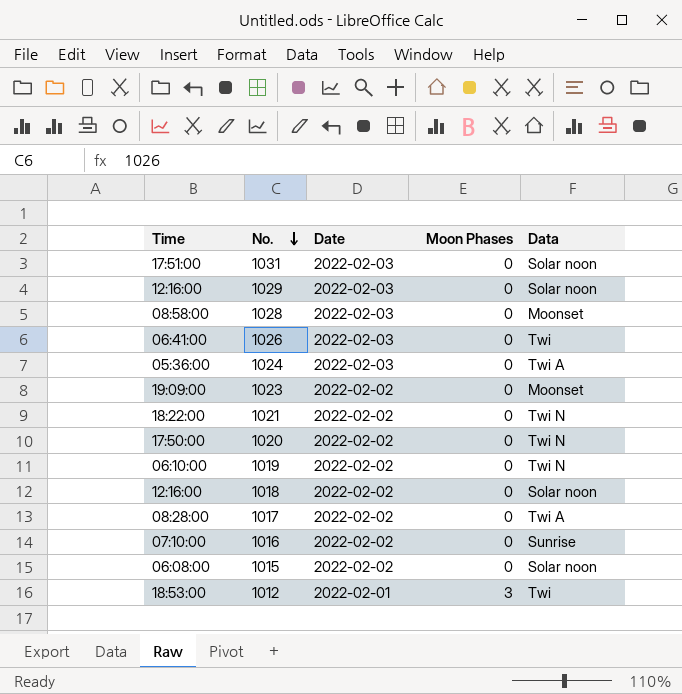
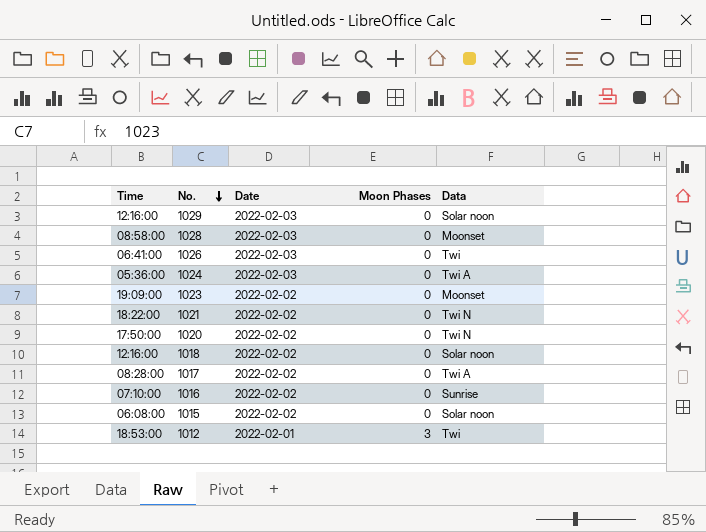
row 1031: 17:51:00 | 2022-02-03 | 0 | Solar noon -> none
row 1019: 06:10:00 | 2022-02-02 | 0 | Twi N -> none

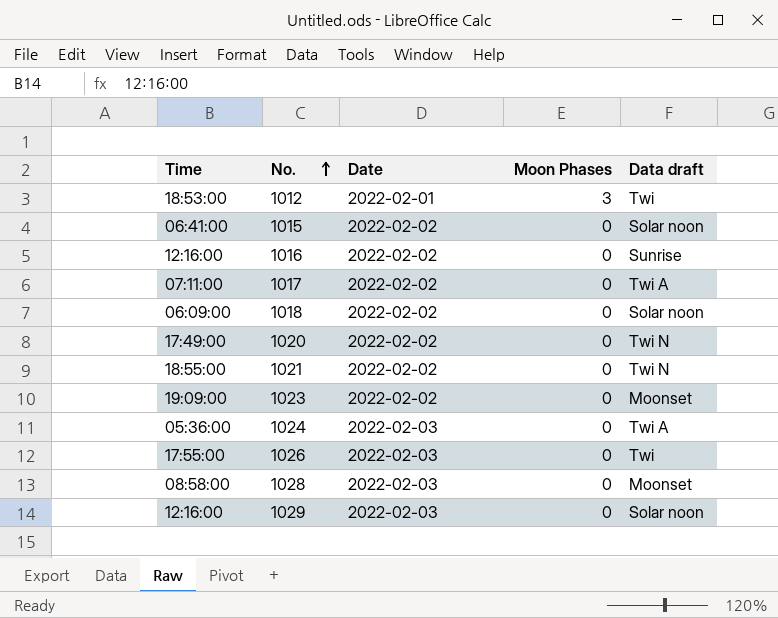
row order: No. descending -> No. ascending
column name: Data -> Data draft
1015 | Time: 06:08:00 -> 06:41:00
1016 | Time: 07:10:00 -> 12:16:00
1017 | Time: 08:28:00 -> 07:11:00
1018 | Time: 12:16:00 -> 06:09:00
1020 | Time: 17:50:00 -> 17:49:00
1021 | Time: 18:22:00 -> 18:55:00
1026 | Time: 06:41:00 -> 17:55:00

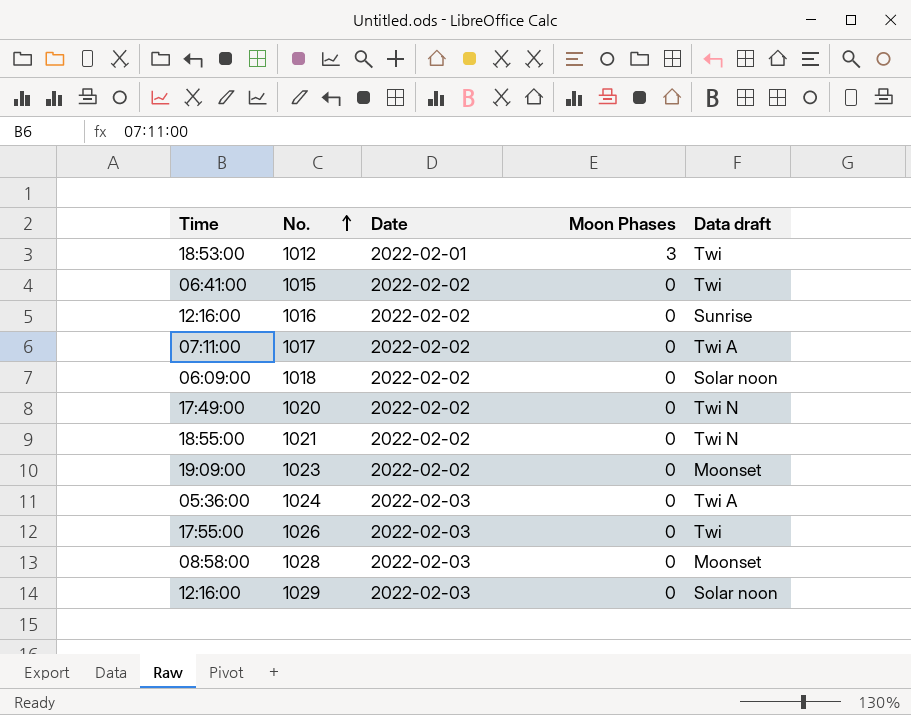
1015 | Data draft: Solar noon -> Twi

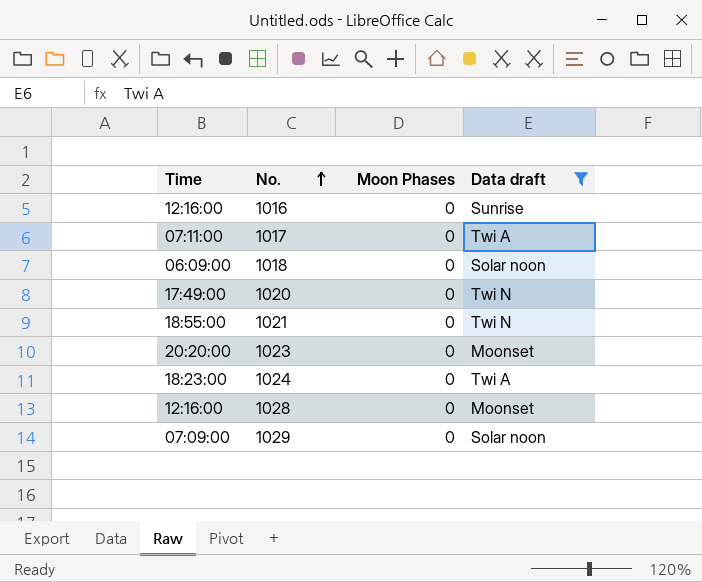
filter: none -> Data draft != Twi
column Date | position: 3 -> none
1023 | Time: 19:09:00 -> 20:20:00
1024 | Time: 05:36:00 -> 18:23:00
1028 | Time: 08:58:00 -> 12:16:00
1029 | Time: 12:16:00 -> 07:09:00

